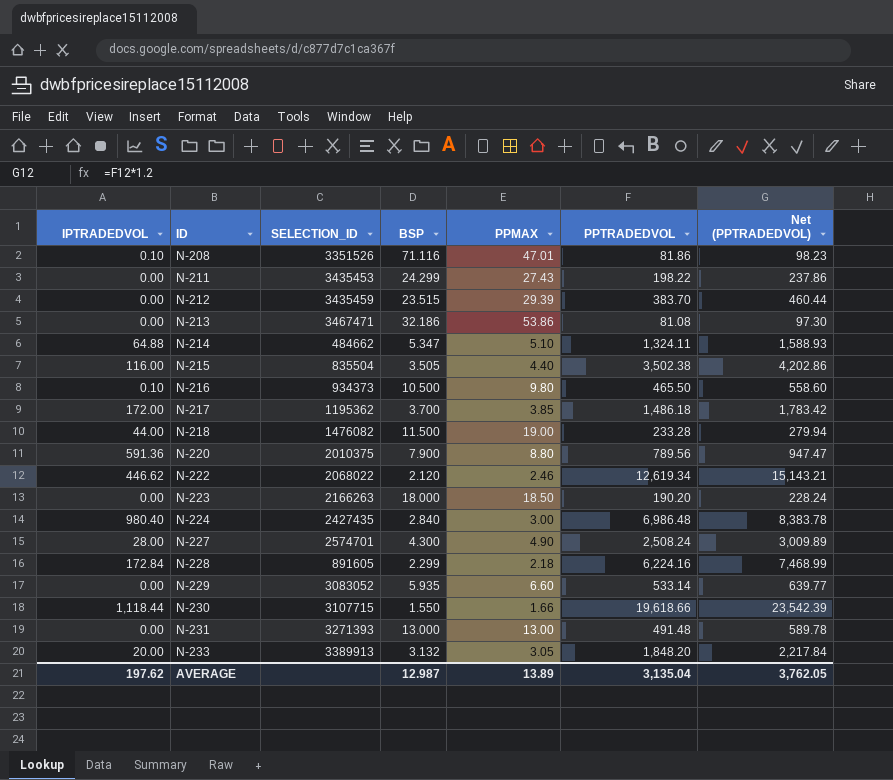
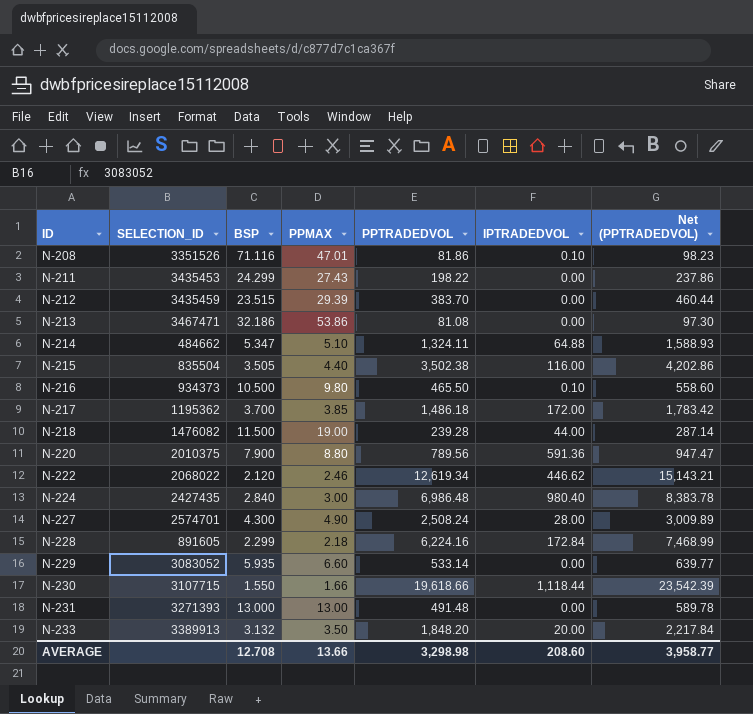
column IPTRADEDVOL | position: 1 -> 6
row N-223: 0.00 | 2166263 | 18.000 | 18.50 | 190.20 | 228.24 -> none
N-218 | PPTRADEDVOL: 233.28 -> 239.28
N-218 | Net (PPTRADEDVOL): 279.94 -> 287.14
N-233 | PPMAX: 3.05 -> 3.50
AVERAGE | BSP: 12.987 -> 12.708
AVERAGE | PPMAX: 13.89 -> 13.66
AVERAGE | PPTRADEDVOL: 3,135.04 -> 3,298.98
AVERAGE | IPTRADEDVOL: 197.62 -> 208.60
AVERAGE | Net (PPTRADEDVOL): 3,762.05 -> 3,958.77

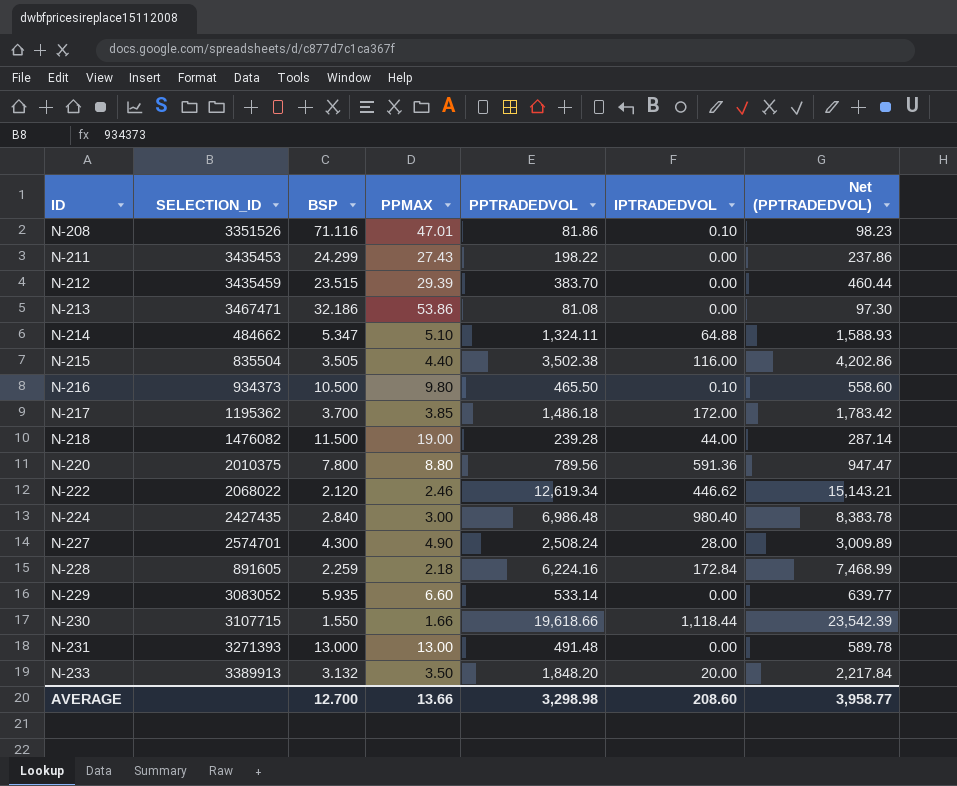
N-220 | BSP: 7.900 -> 7.800
N-228 | BSP: 2.299 -> 2.259
AVERAGE | BSP: 12.708 -> 12.700

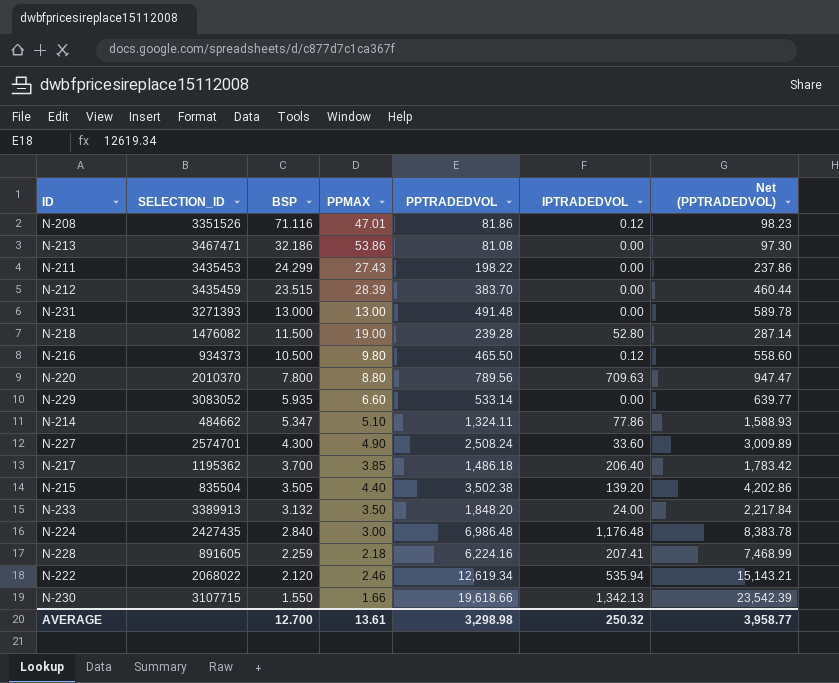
row order: ID ascending -> BSP descending
N-208 | IPTRADEDVOL: 0.10 -> 0.12
N-212 | PPMAX: 29.39 -> 28.39
N-218 | IPTRADEDVOL: 44.00 -> 52.80
N-216 | IPTRADEDVOL: 0.10 -> 0.12
N-220 | SELECTION_ID: 2010375 -> 2010370
N-220 | IPTRADEDVOL: 591.36 -> 709.63
N-214 | IPTRADEDVOL: 64.88 -> 77.86
N-227 | IPTRADEDVOL: 28.00 -> 33.60
N-217 | IPTRADEDVOL: 172.00 -> 206.40
N-215 | IPTRADEDVOL: 116.00 -> 139.20
N-233 | IPTRADEDVOL: 20.00 -> 24.00
N-224 | IPTRADEDVOL: 980.40 -> 1,176.48
N-228 | IPTRADEDVOL: 172.84 -> 207.41
N-222 | IPTRADEDVOL: 446.62 -> 535.94
N-230 | IPTRADEDVOL: 1,118.44 -> 1,342.13
AVERAGE | PPMAX: 13.66 -> 13.61
AVERAGE | IPTRADEDVOL: 208.60 -> 250.32

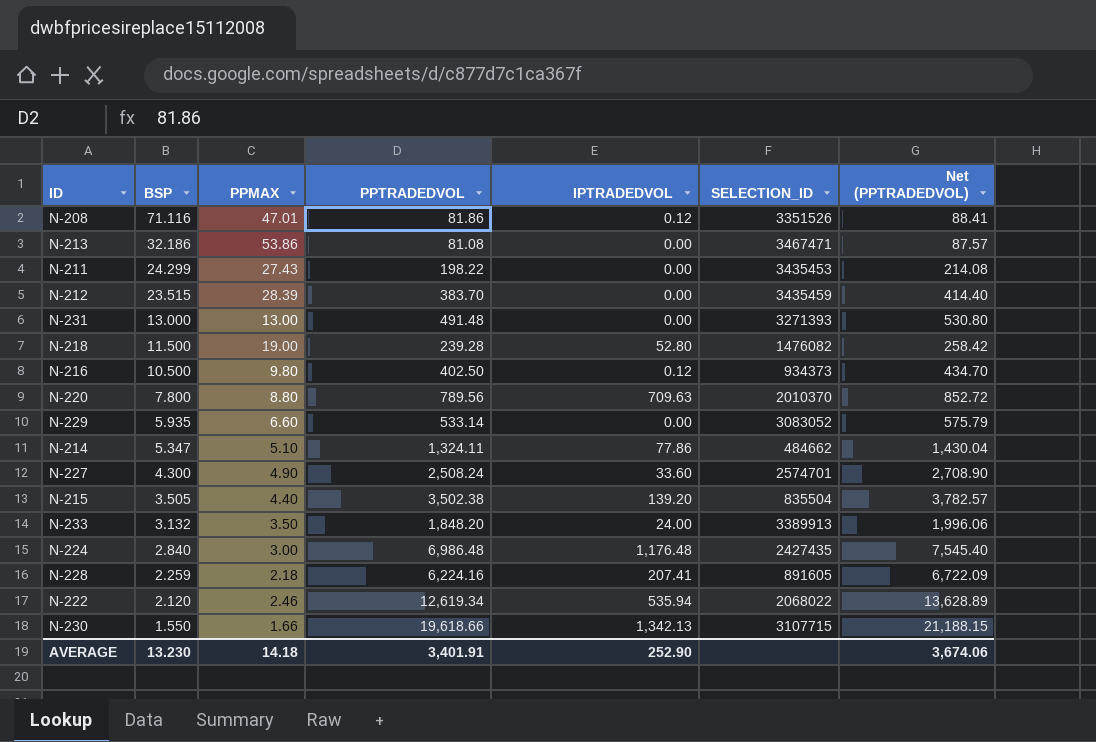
column SELECTION_ID | position: 2 -> 6
column Net (PPTRADEDVOL) | formula: [PPTRADEDVOL] * 1.2 -> [PPTRADEDVOL] * 1.08
row N-217: 1195362 | 3.700 | 3.85 | 1,486.18 | 206.40 | 1,783.42 -> none
N-216 | PPTRADEDVOL: 465.50 -> 402.50
AVERAGE | BSP: 12.700 -> 13.230
AVERAGE | PPMAX: 13.61 -> 14.18
AVERAGE | PPTRADEDVOL: 3,298.98 -> 3,401.91
AVERAGE | IPTRADEDVOL: 250.32 -> 252.90
AVERAGE | Net (PPTRADEDVOL): 3,958.77 -> 3,674.06

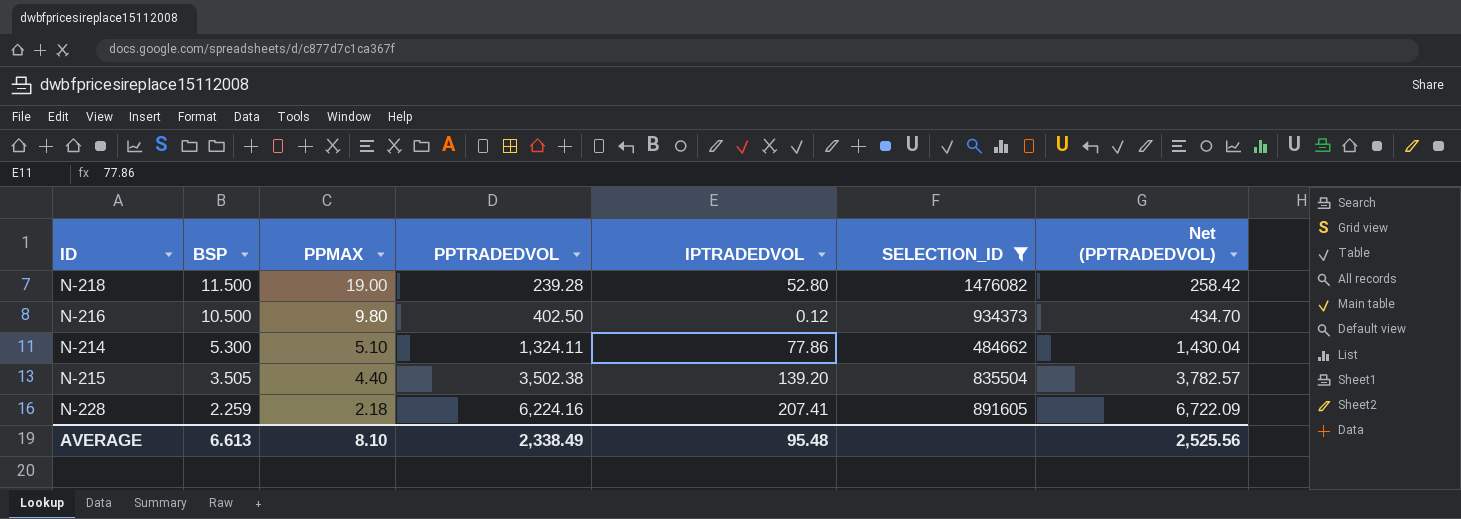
filter: none -> SELECTION_ID <= 1476082
N-214 | BSP: 5.347 -> 5.300
AVERAGE | BSP: 13.230 -> 6.613
AVERAGE | PPMAX: 14.18 -> 8.10
AVERAGE | PPTRADEDVOL: 3,401.91 -> 2,338.49
AVERAGE | IPTRADEDVOL: 252.90 -> 95.48
AVERAGE | Net (PPTRADEDVOL): 3,674.06 -> 2,525.56

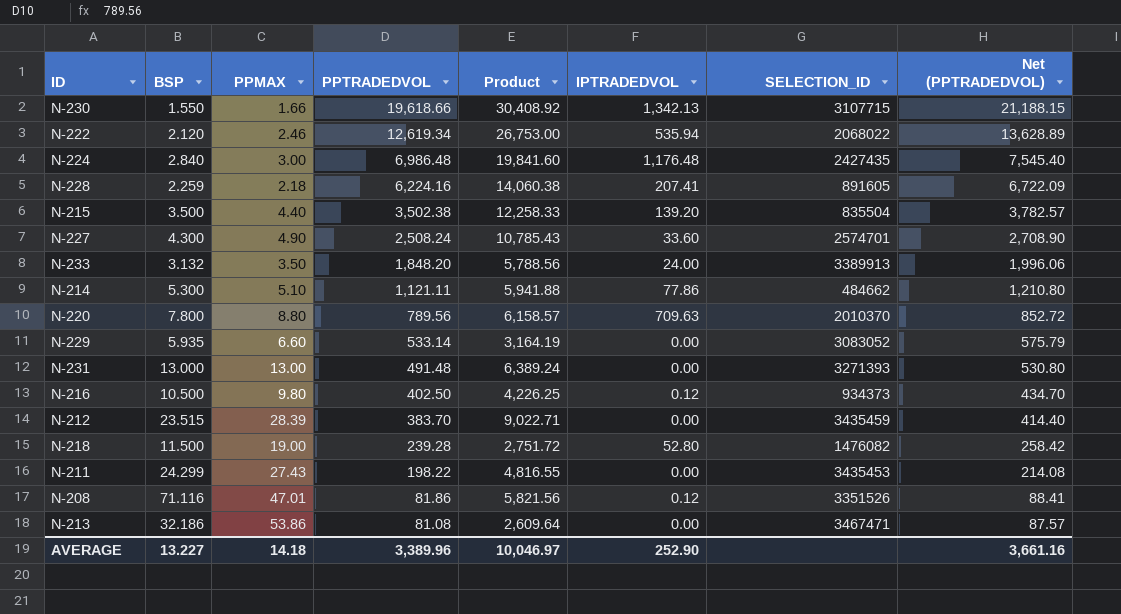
filter: SELECTION_ID <= 1476082 -> none
row order: BSP descending -> PPTRADEDVOL descending
column Product | formula: none -> [BSP] * [PPTRADEDVOL]
N-215 | BSP: 3.505 -> 3.500
N-214 | PPTRADEDVOL: 1,324.11 -> 1,121.11
N-214 | Net (PPTRADEDVOL): 1,430.04 -> 1,210.80
AVERAGE | BSP: 6.613 -> 13.227
AVERAGE | PPMAX: 8.10 -> 14.18
AVERAGE | PPTRADEDVOL: 2,338.49 -> 3,389.96
AVERAGE | IPTRADEDVOL: 95.48 -> 252.90
AVERAGE | Net (PPTRADEDVOL): 2,525.56 -> 3,661.16

